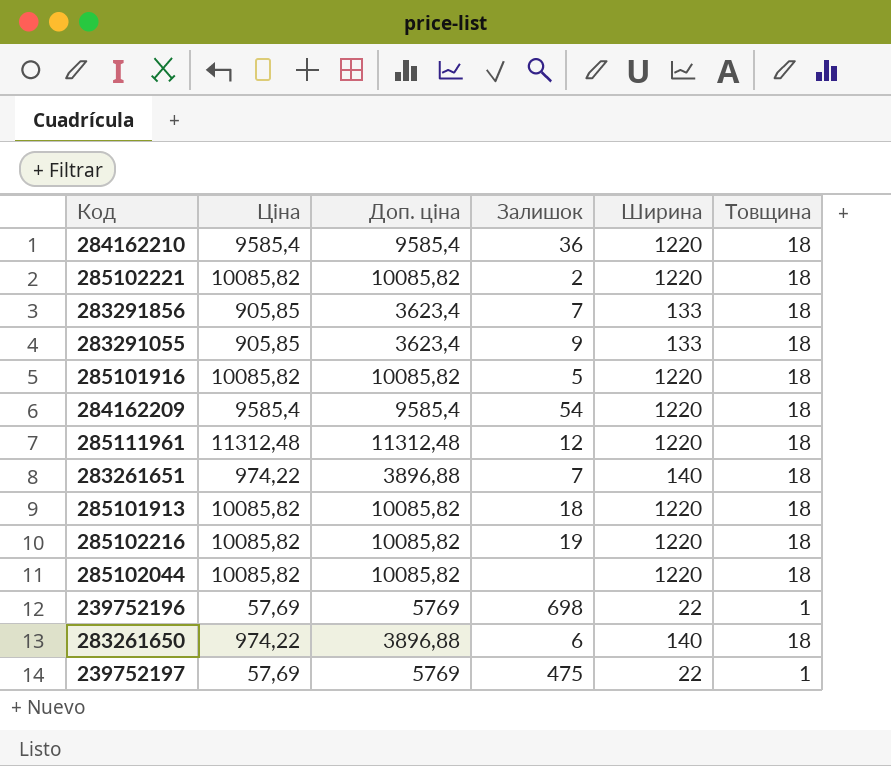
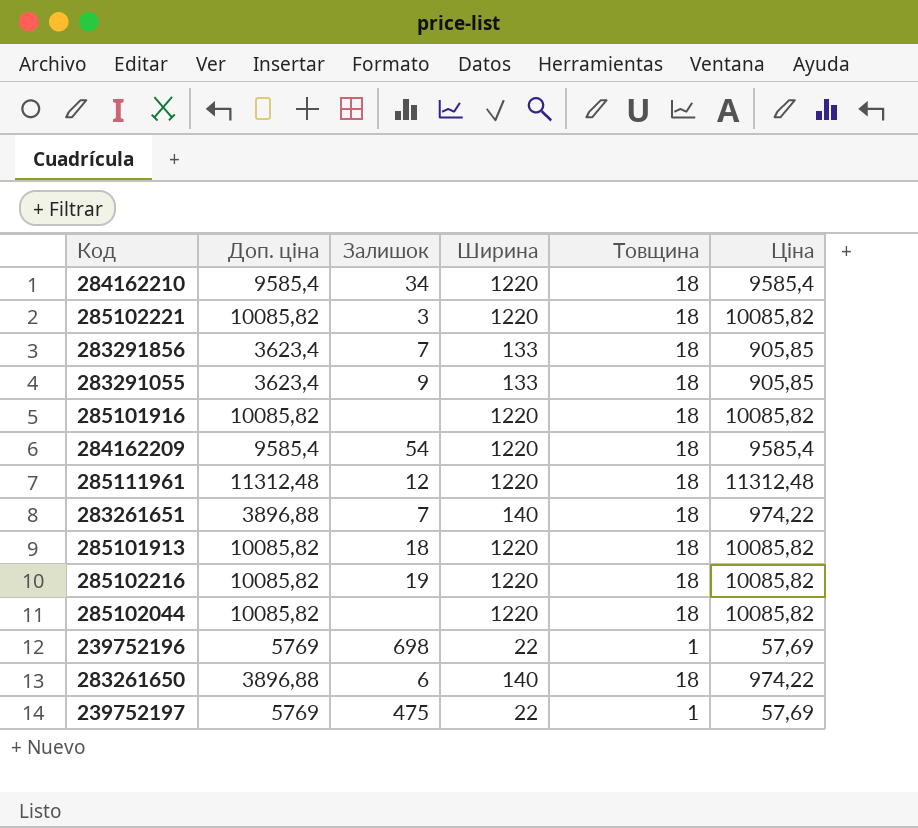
column Ціна | position: 2 -> 6
284162210 | Залишок: 36 -> 34
285102221 | Залишок: 2 -> 3
285101916 | Залишок: 5 -> none

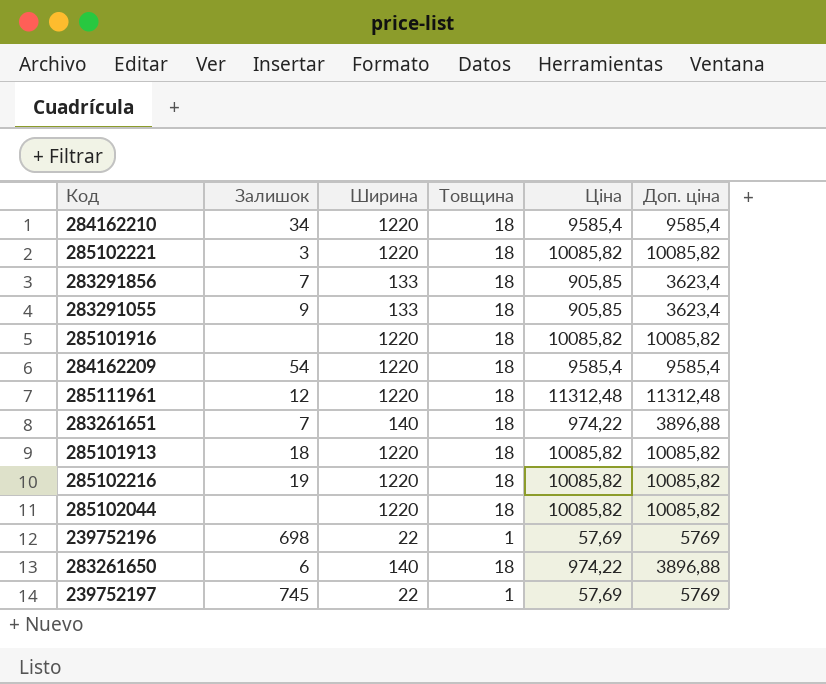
column Доп. ціна | position: 2 -> 6
239752197 | Залишок: 475 -> 745

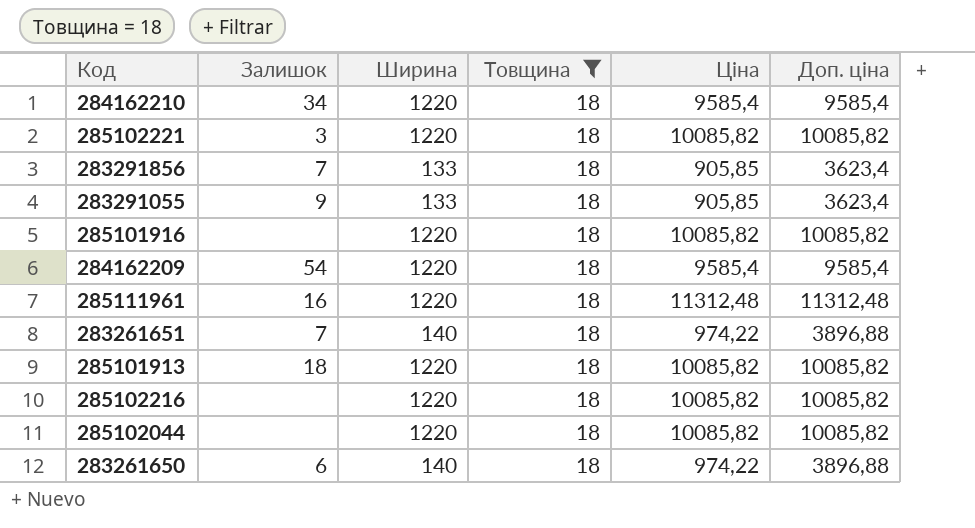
filter: none -> Товщина = 18
285111961 | Залишок: 12 -> 16
285102216 | Залишок: 19 -> none

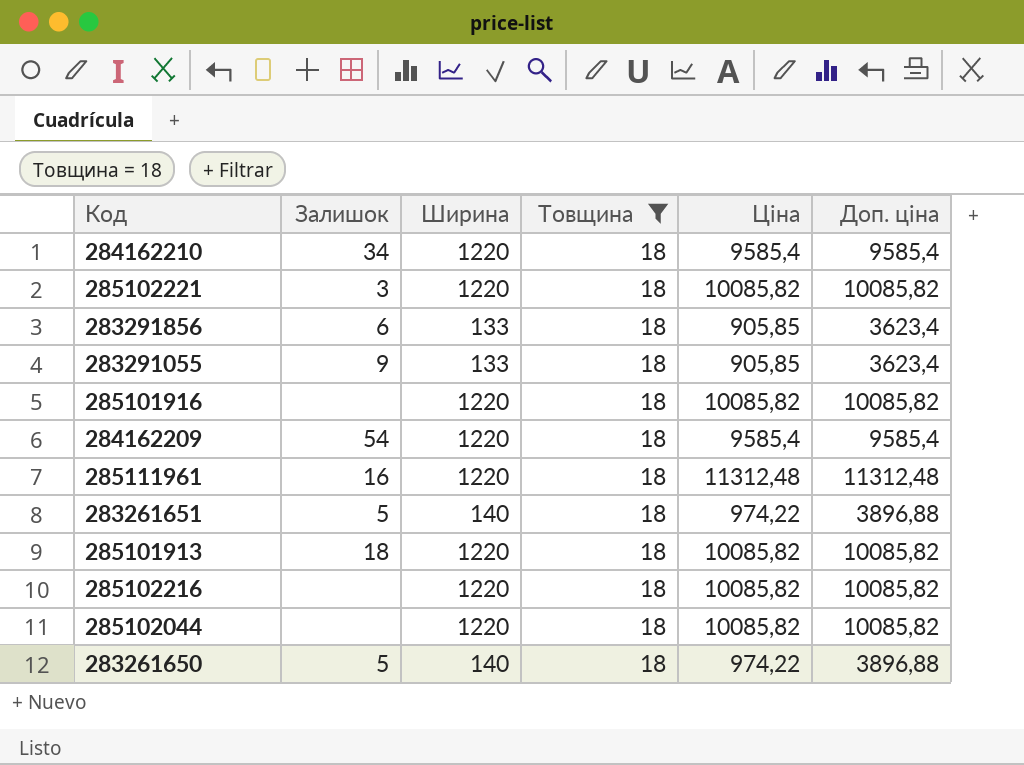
283291856 | Залишок: 7 -> 6
283261651 | Залишок: 7 -> 5
283261650 | Залишок: 6 -> 5

